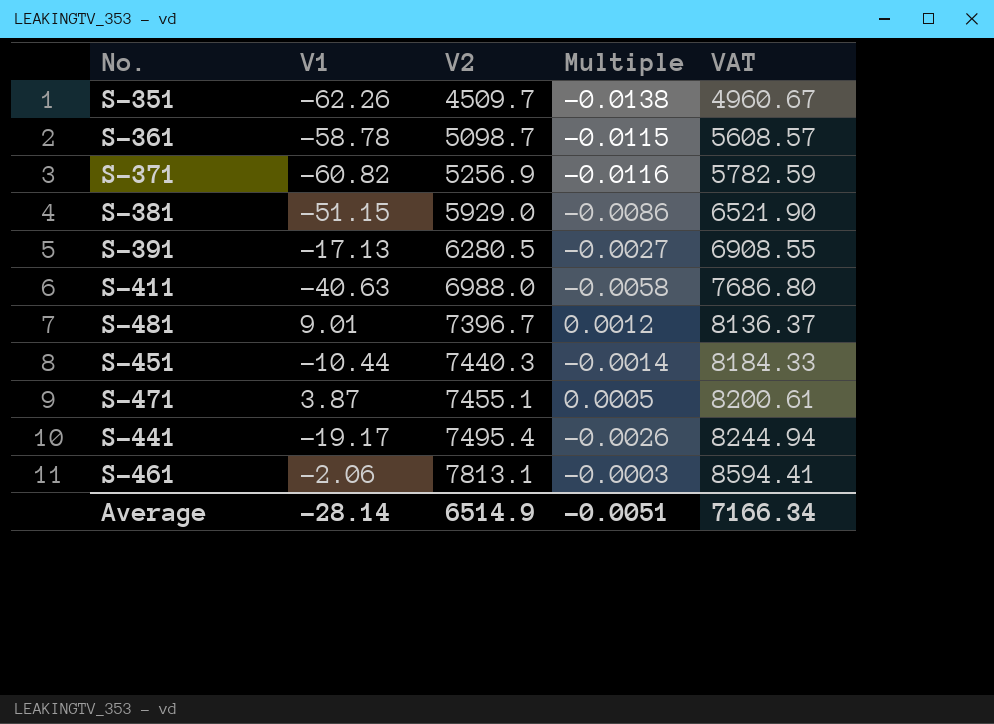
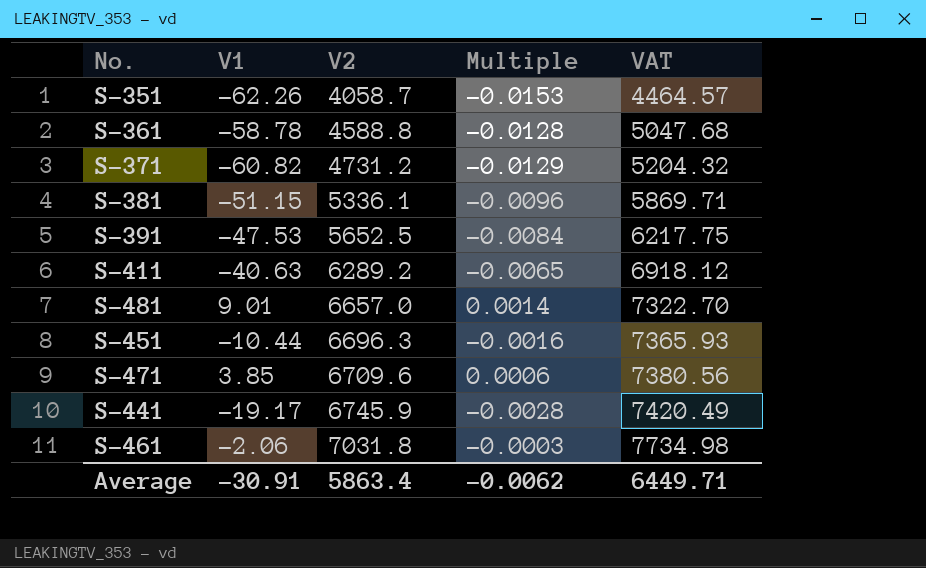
S-351 | V2: 4509.7 -> 4058.7
S-351 | Multiple: -0.0138 -> -0.0153
S-351 | VAT: 4960.67 -> 4464.57
S-361 | V2: 5098.7 -> 4588.8
S-361 | Multiple: -0.0115 -> -0.0128
S-361 | VAT: 5608.57 -> 5047.68
S-371 | V2: 5256.9 -> 4731.2
S-371 | Multiple: -0.0116 -> -0.0129
S-371 | VAT: 5782.59 -> 5204.32
S-381 | V2: 5929.0 -> 5336.1
S-381 | Multiple: -0.0086 -> -0.0096
S-381 | VAT: 6521.90 -> 5869.71
S-391 | V1: -17.13 -> -47.53
S-391 | V2: 6280.5 -> 5652.5
S-391 | Multiple: -0.0027 -> -0.0084
S-391 | VAT: 6908.55 -> 6217.75
S-411 | V2: 6988.0 -> 6289.2
S-411 | Multiple: -0.0058 -> -0.0065
S-411 | VAT: 7686.80 -> 6918.12
S-481 | V2: 7396.7 -> 6657.0
S-481 | Multiple: 0.0012 -> 0.0014
S-481 | VAT: 8136.37 -> 7322.70
S-451 | V2: 7440.3 -> 6696.3
S-451 | Multiple: -0.0014 -> -0.0016
S-451 | VAT: 8184.33 -> 7365.93
S-471 | V1: 3.87 -> 3.85
S-471 | V2: 7455.1 -> 6709.6
S-471 | Multiple: 0.0005 -> 0.0006
S-471 | VAT: 8200.61 -> 7380.56
S-441 | V2: 7495.4 -> 6745.9
S-441 | Multiple: -0.0026 -> -0.0028
S-441 | VAT: 8244.94 -> 7420.49
S-461 | V2: 7813.1 -> 7031.8
S-461 | VAT: 8594.41 -> 7734.98
Average | V1: -28.14 -> -30.91
Average | V2: 6514.9 -> 5863.4
Average | Multiple: -0.0051 -> -0.0062
Average | VAT: 7166.34 -> 6449.71

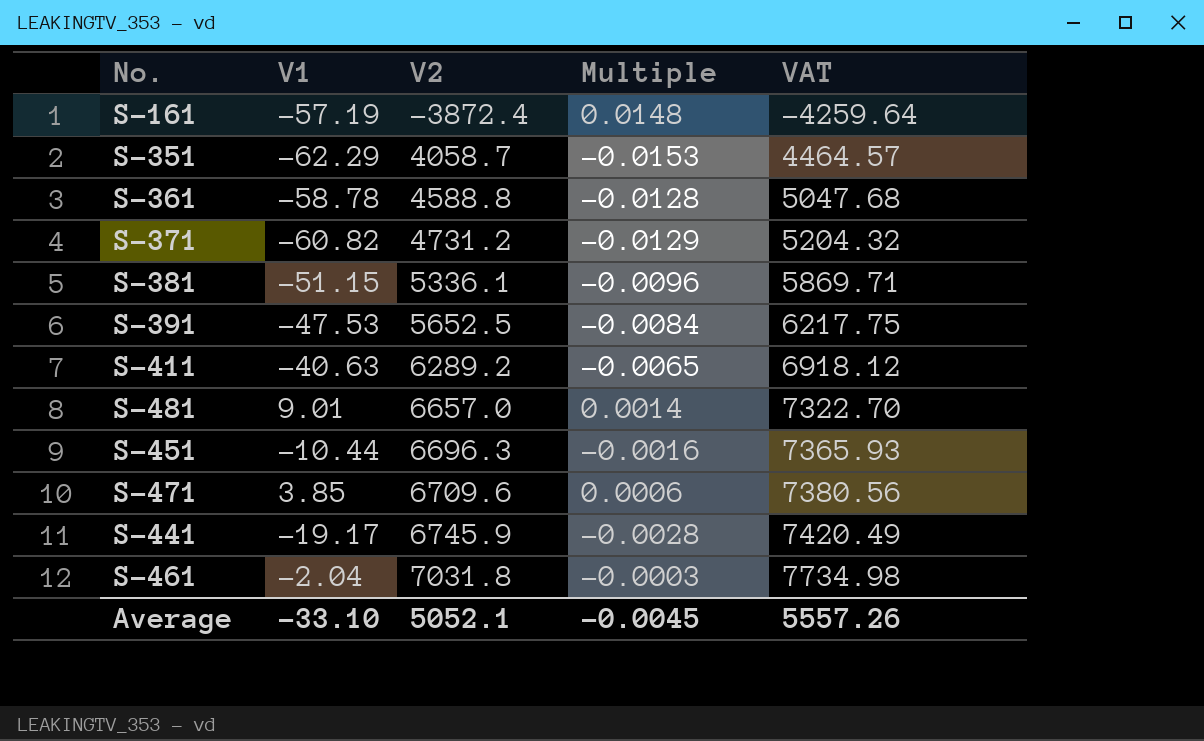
row S-161: none -> -57.19 | -3872.4 | 0.0148 | -4259.64
S-351 | V1: -62.26 -> -62.29
S-461 | V1: -2.06 -> -2.04
Average | V1: -30.91 -> -33.10
Average | V2: 5863.4 -> 5052.1
Average | Multiple: -0.0062 -> -0.0045
Average | VAT: 6449.71 -> 5557.26

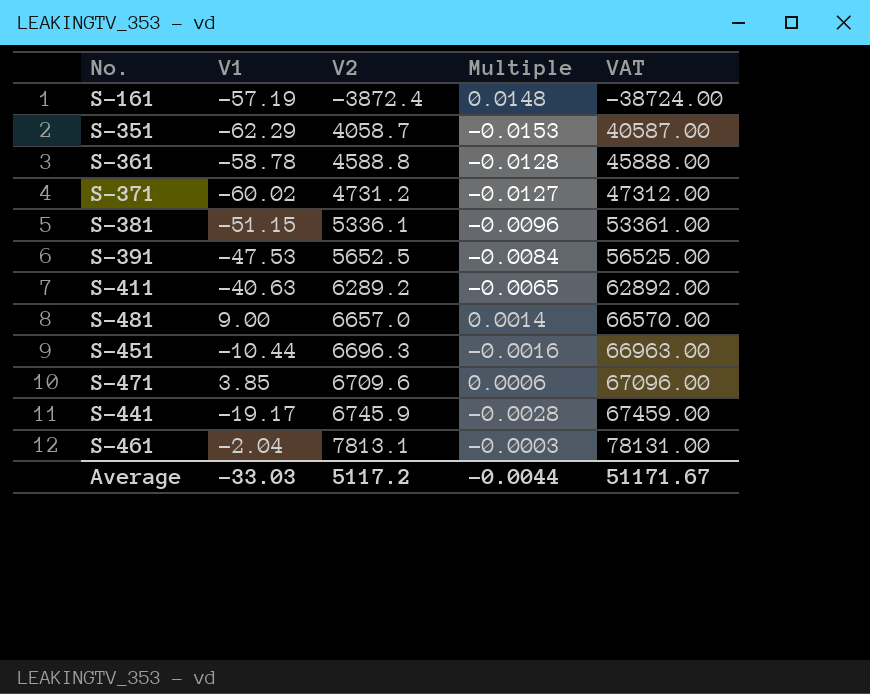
column VAT | formula: [V2] * 1.1 -> [V2] * 10
S-371 | V1: -60.82 -> -60.02
S-371 | Multiple: -0.0129 -> -0.0127
S-481 | V1: 9.01 -> 9.00
S-461 | V2: 7031.8 -> 7813.1
Average | V1: -33.10 -> -33.03
Average | V2: 5052.1 -> 5117.2
Average | Multiple: -0.0045 -> -0.0044
Average | VAT: 5557.26 -> 51171.67

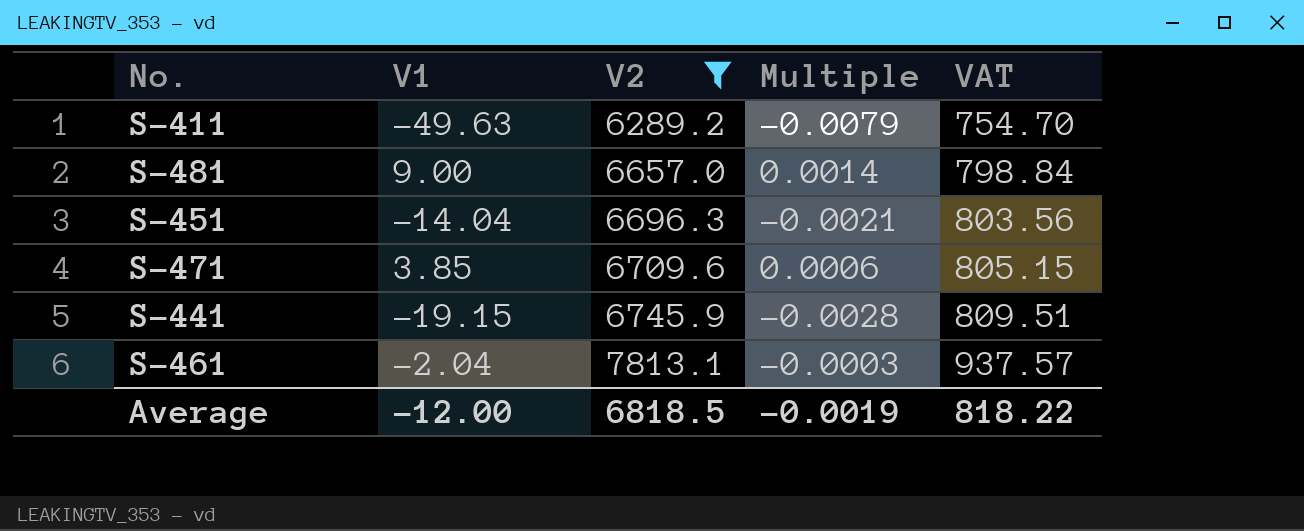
filter: none -> V2 >= 6289.2
column VAT | formula: [V2] * 10 -> [V2] * 0.12
S-411 | V1: -40.63 -> -49.63
S-411 | Multiple: -0.0065 -> -0.0079
S-451 | V1: -10.44 -> -14.04
S-451 | Multiple: -0.0016 -> -0.0021
S-441 | V1: -19.17 -> -19.15
Average | V1: -33.03 -> -12.00
Average | V2: 5117.2 -> 6818.5
Average | Multiple: -0.0044 -> -0.0019
Average | VAT: 51171.67 -> 818.22

